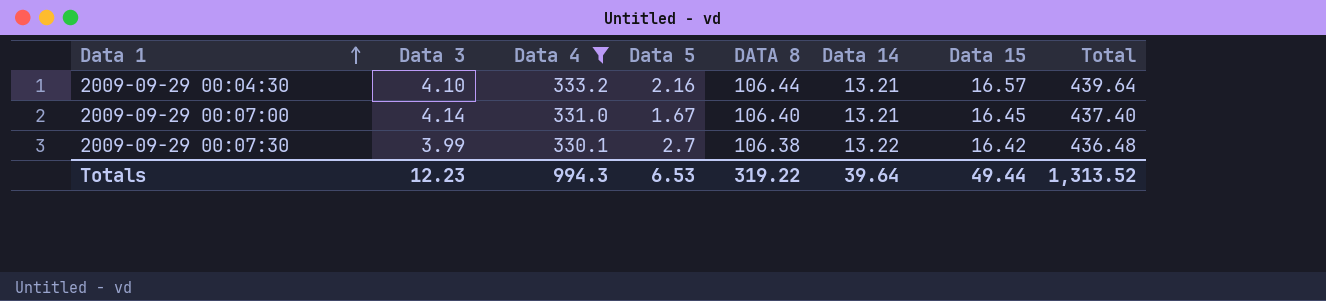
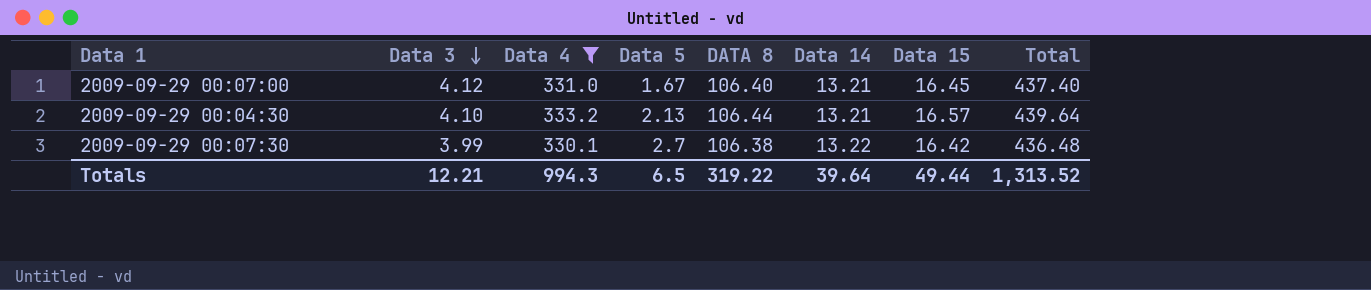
row order: Data 1 ascending -> Data 3 descending
2009-09-29 00:07:00 | Data 3: 4.14 -> 4.12
2009-09-29 00:04:30 | Data 5: 2.16 -> 2.13
Totals | Data 3: 12.23 -> 12.21
Totals | Data 5: 6.53 -> 6.5

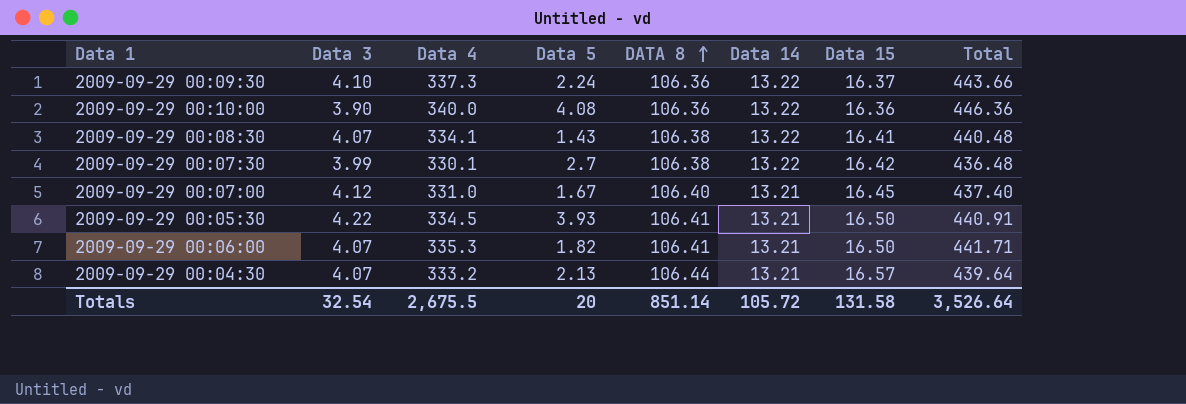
filter: Data 4 <= 333.2 -> none
row order: Data 3 descending -> DATA 8 ascending
2009-09-29 00:04:30 | Data 3: 4.10 -> 4.07
Totals | Data 3: 12.21 -> 32.54
Totals | Data 4: 994.3 -> 2,675.5
Totals | Data 5: 6.5 -> 20
Totals | DATA 8: 319.22 -> 851.14
Totals | Data 14: 39.64 -> 105.72
Totals | Data 15: 49.44 -> 131.58
Totals | Total: 1,313.52 -> 3,526.64

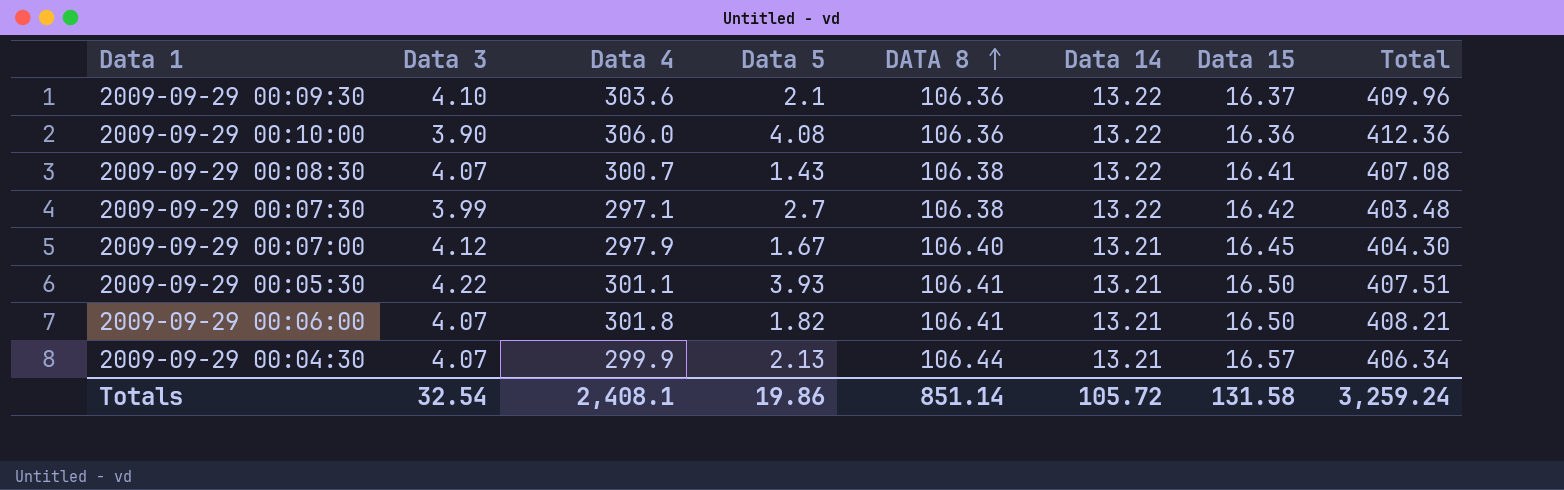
2009-09-29 00:09:30 | Data 4: 337.3 -> 303.6
2009-09-29 00:09:30 | Data 5: 2.24 -> 2.1
2009-09-29 00:09:30 | Total: 443.66 -> 409.96
2009-09-29 00:10:00 | Data 4: 340.0 -> 306.0
2009-09-29 00:10:00 | Total: 446.36 -> 412.36
2009-09-29 00:08:30 | Data 4: 334.1 -> 300.7
2009-09-29 00:08:30 | Total: 440.48 -> 407.08
2009-09-29 00:07:30 | Data 4: 330.1 -> 297.1
2009-09-29 00:07:30 | Total: 436.48 -> 403.48
2009-09-29 00:07:00 | Data 4: 331.0 -> 297.9
2009-09-29 00:07:00 | Total: 437.40 -> 404.30
2009-09-29 00:05:30 | Data 4: 334.5 -> 301.1
2009-09-29 00:05:30 | Total: 440.91 -> 407.51
2009-09-29 00:06:00 | Data 4: 335.3 -> 301.8
2009-09-29 00:06:00 | Total: 441.71 -> 408.21
2009-09-29 00:04:30 | Data 4: 333.2 -> 299.9
2009-09-29 00:04:30 | Total: 439.64 -> 406.34
Totals | Data 4: 2,675.5 -> 2,408.1
Totals | Data 5: 20 -> 19.86
Totals | Total: 3,526.64 -> 3,259.24

